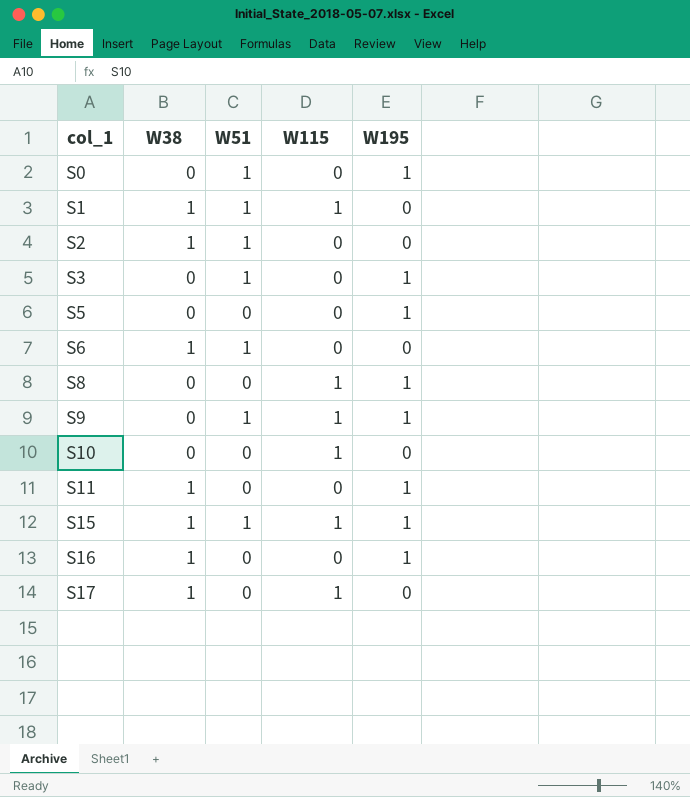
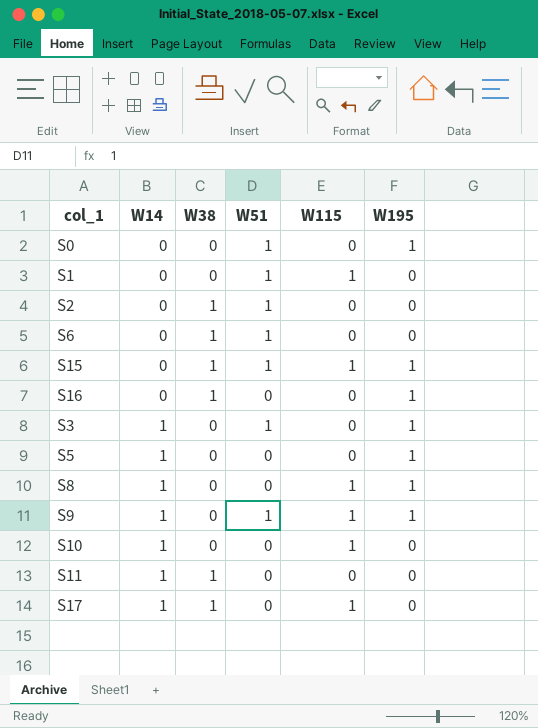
row order: col_1 ascending -> W14 ascending
column W14 | position: none -> 2
S1 | W38: 1 -> 0
S11 | W195: 1 -> 0

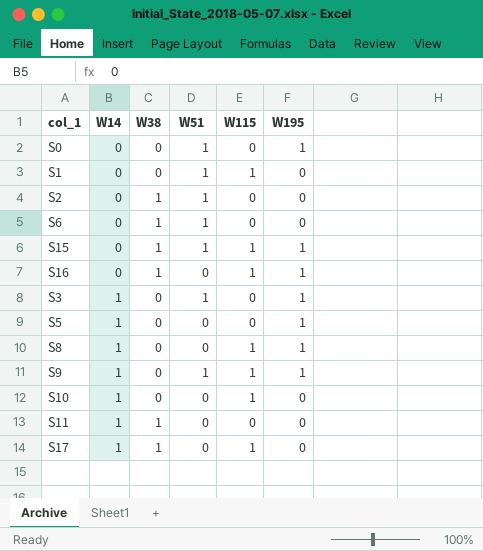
S16 | W115: 0 -> 1

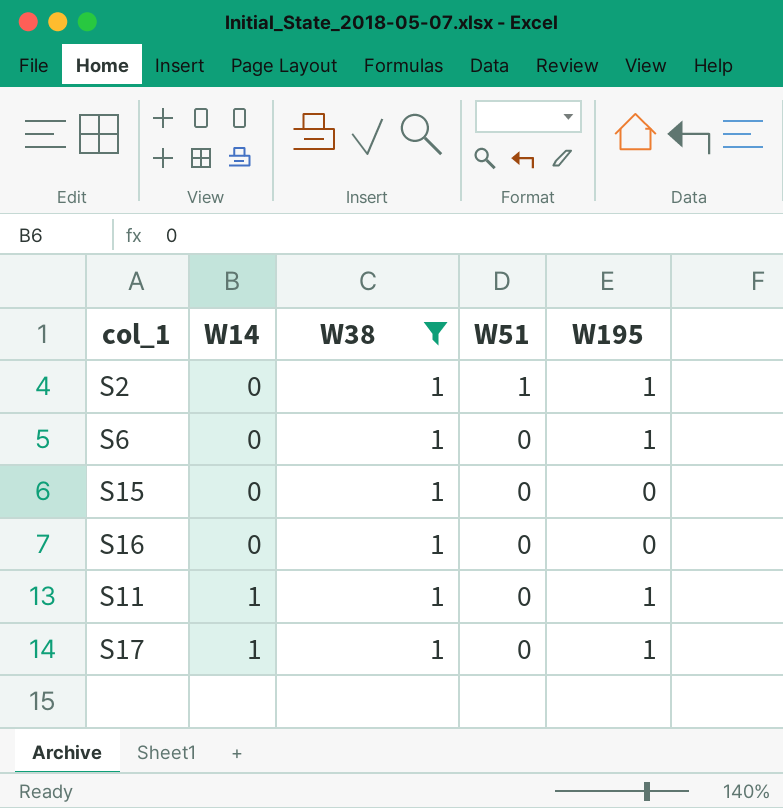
filter: none -> W38 = 1
column W115 | position: 5 -> none
S2 | W195: 0 -> 1
S6 | W51: 1 -> 0
S6 | W195: 0 -> 1
S15 | W51: 1 -> 0
S15 | W195: 1 -> 0
S16 | W195: 1 -> 0
S11 | W195: 0 -> 1
S17 | W195: 0 -> 1

